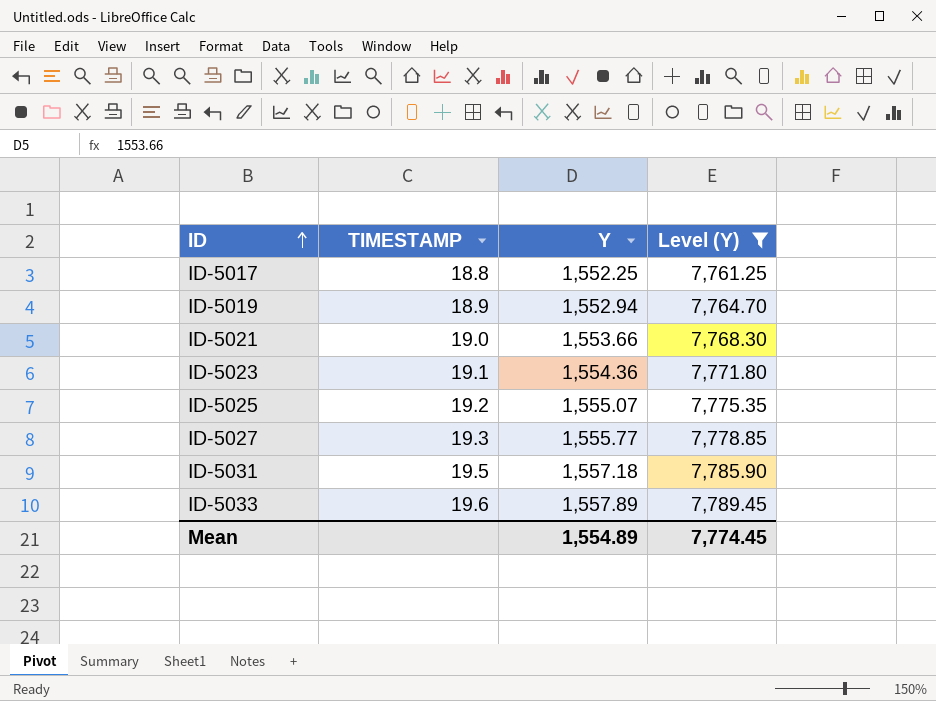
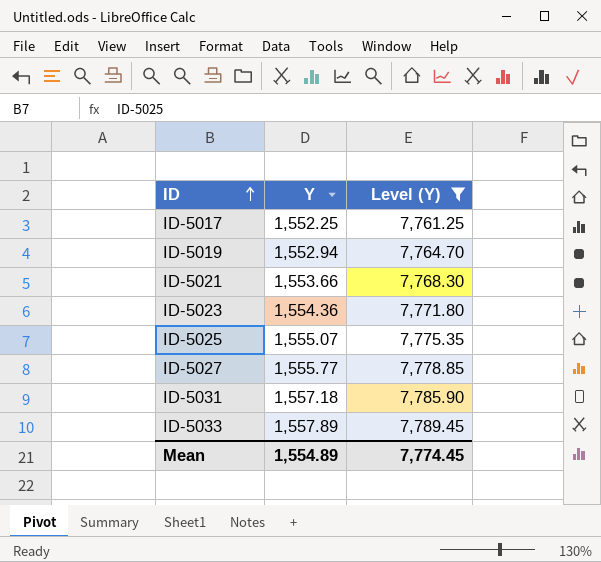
column TIMESTAMP | position: 2 -> none

